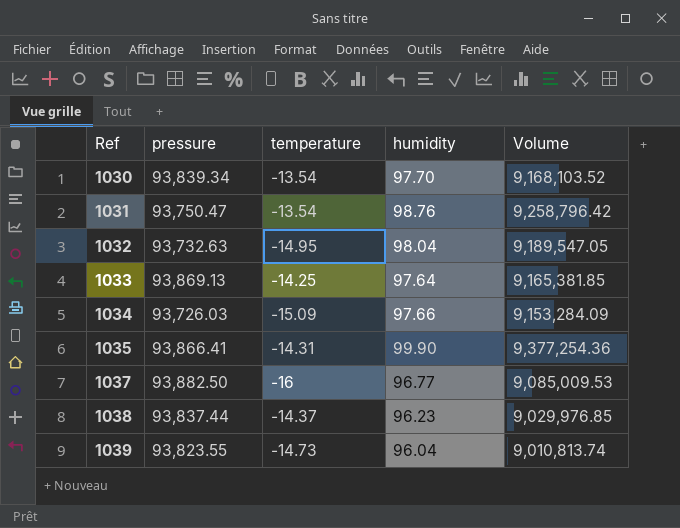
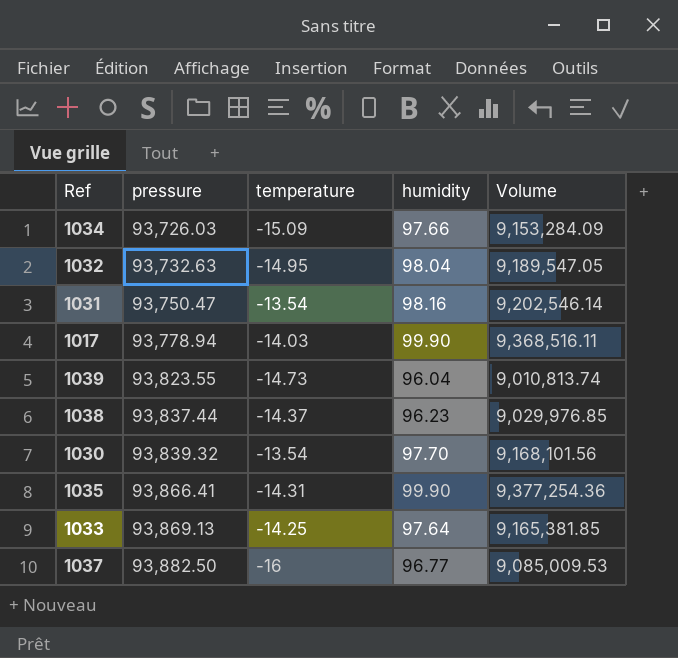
row order: Ref ascending -> pressure ascending
1031 | humidity: 98.76 -> 98.16
1031 | Volume: 9,258,796.42 -> 9,202,546.14
row 1017: none -> 93,778.94 | -14.03 | 99.90 | 9,368,516.11
1030 | pressure: 93,839.34 -> 93,839.32
1030 | Volume: 9,168,103.52 -> 9,168,101.56

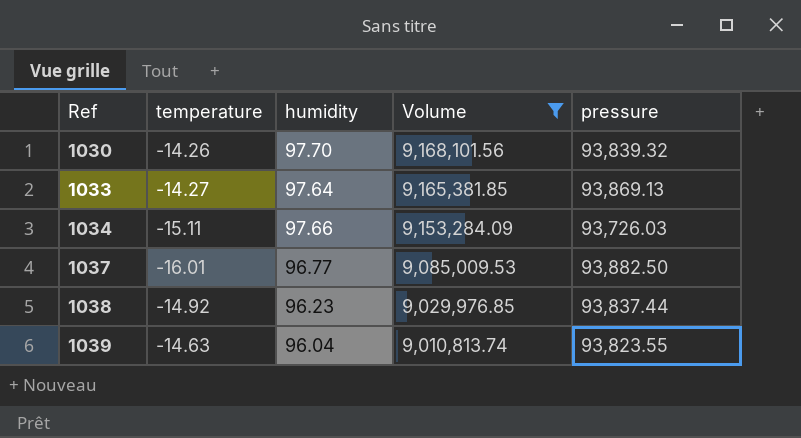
filter: none -> Volume <= 9,168,101.56
row order: pressure ascending -> Ref ascending
column pressure | position: 2 -> 5
1030 | temperature: -13.54 -> -14.26
1033 | temperature: -14.25 -> -14.27
1034 | temperature: -15.09 -> -15.11
1037 | temperature: -16 -> -16.01
1038 | temperature: -14.37 -> -14.92
1039 | temperature: -14.73 -> -14.63

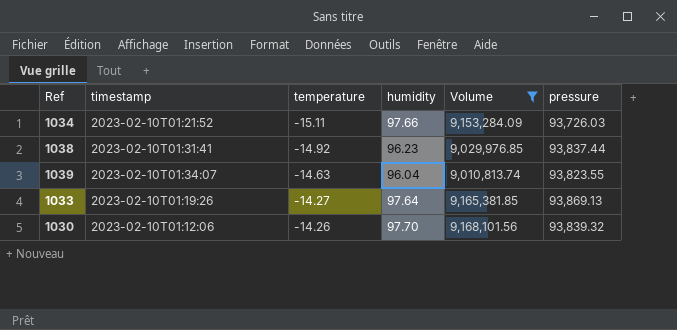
row order: Ref ascending -> temperature ascending
column timestamp | position: none -> 2
row 1037: -16.01 | 96.77 | 9,085,009.53 | 93,882.50 -> none

